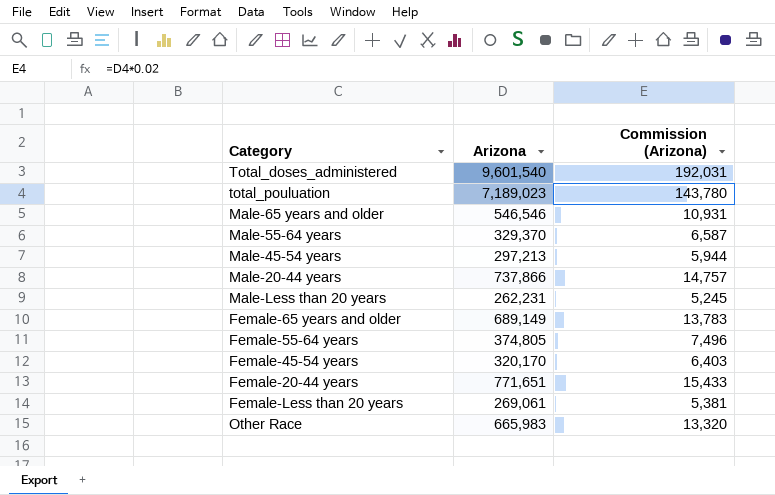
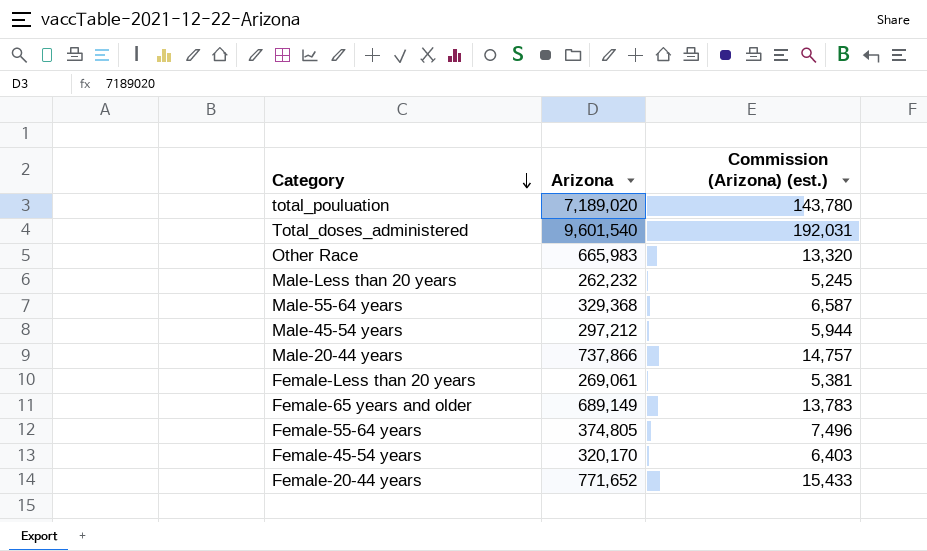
row order: none -> Category descending
column name: Commission (Arizona) -> Commission (Arizona) (est.)
row Male-65 years and older: 546,546 | 10,931 -> none
total_pouluation | Arizona: 7,189,023 -> 7,189,020
Male-Less than 20 years | Arizona: 262,231 -> 262,232
Male-55-64 years | Arizona: 329,370 -> 329,368
Male-45-54 years | Arizona: 297,213 -> 297,212
Female-20-44 years | Arizona: 771,651 -> 771,652

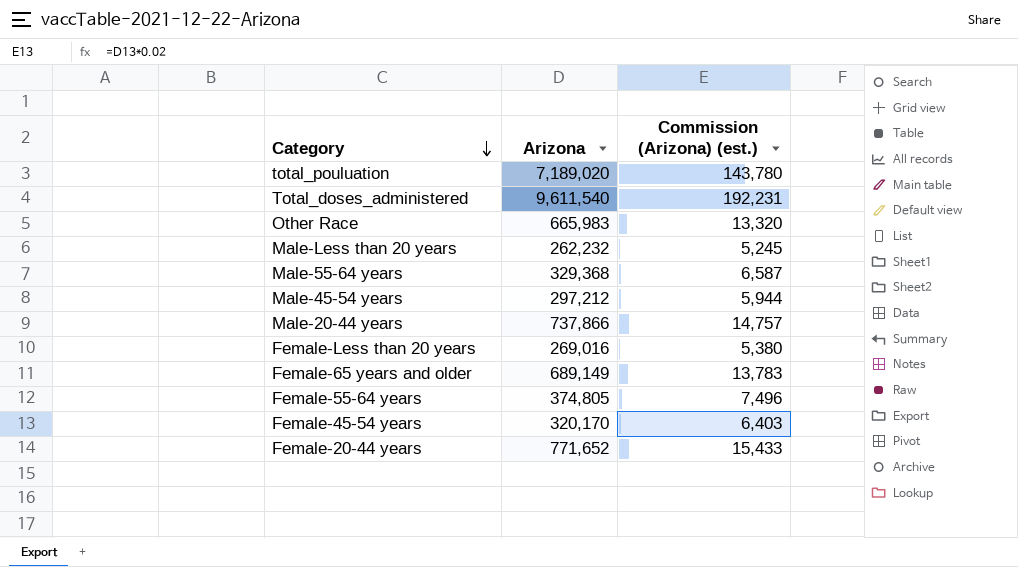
Total_doses_administered | Arizona: 9,601,540 -> 9,611,540
Total_doses_administered | Commission (Arizona) (est.): 192,031 -> 192,231
Female-Less than 20 years | Arizona: 269,061 -> 269,016
Female-Less than 20 years | Commission (Arizona) (est.): 5,381 -> 5,380

